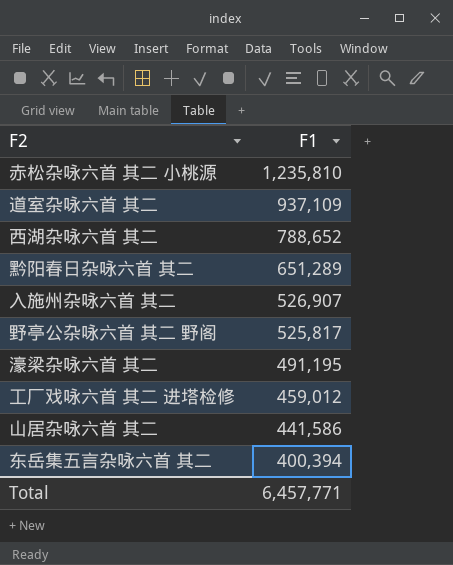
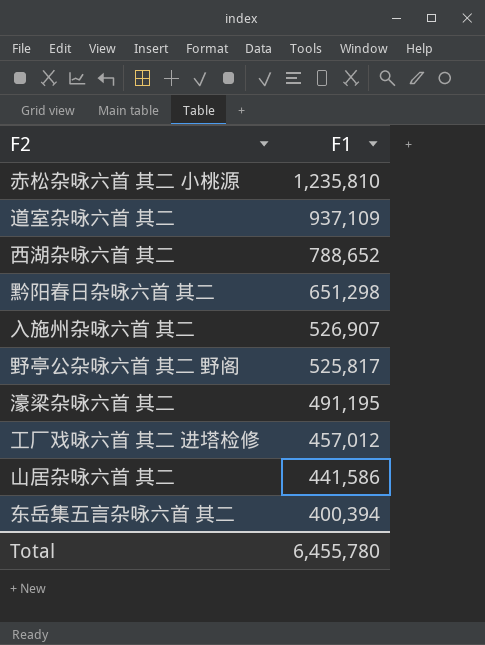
黔阳春日杂咏六首 其二 | F1: 651,289 -> 651,298
工厂戏咏六首 其二 进塔检修 | F1: 459,012 -> 457,012
Total | F1: 6,457,771 -> 6,455,780

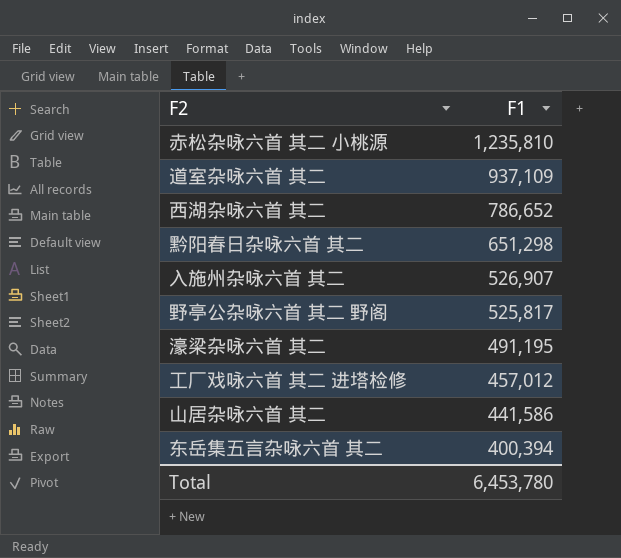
西湖杂咏六首 其二 | F1: 788,652 -> 786,652
Total | F1: 6,455,780 -> 6,453,780

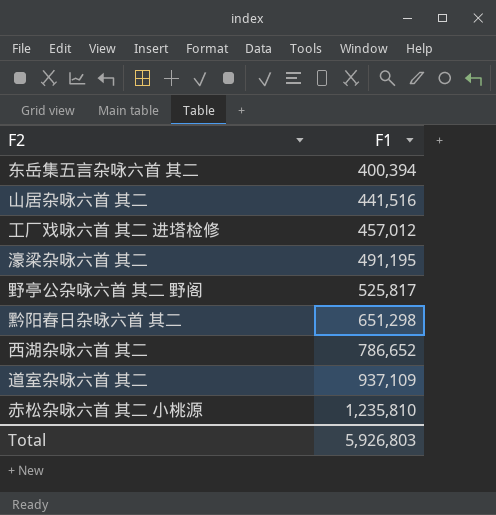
row order: F1 descending -> F1 ascending
row 入施州杂咏六首 其二: 526,907 -> none
山居杂咏六首 其二 | F1: 441,586 -> 441,516
Total | F1: 6,453,780 -> 5,926,803

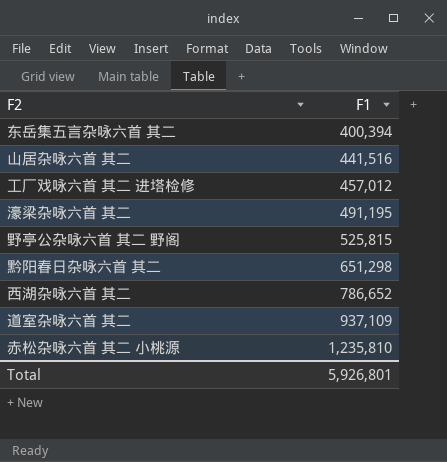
野亭公杂咏六首 其二 野阁 | F1: 525,817 -> 525,815
Total | F1: 5,926,803 -> 5,926,801

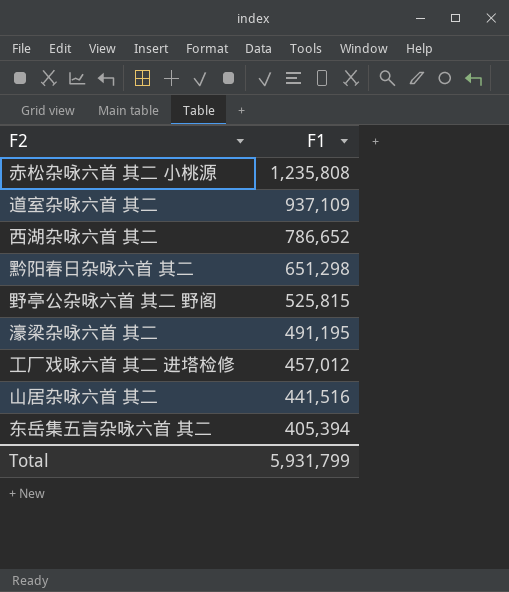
row order: F1 ascending -> F1 descending
赤松杂咏六首 其二 小桃源 | F1: 1,235,810 -> 1,235,808
东岳集五言杂咏六首 其二 | F1: 400,394 -> 405,394
Total | F1: 5,926,801 -> 5,931,799

